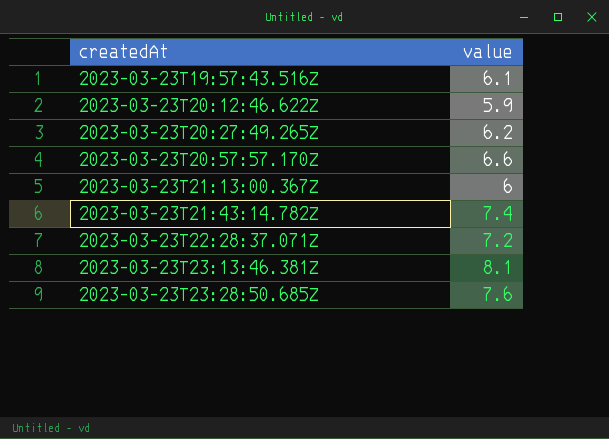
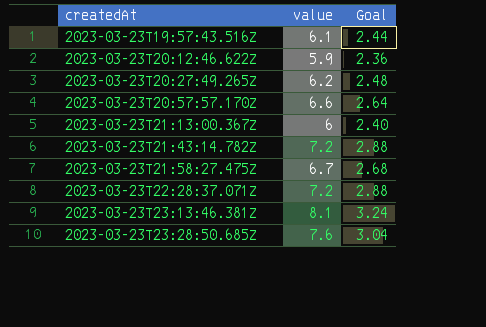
column Goal | formula: none -> [value] * 0.4
2023-03-23T21:43:14.782Z | value: 7.4 -> 7.2
row 2023-03-23T21:58:27.475Z: none -> 6.7 | 2.68

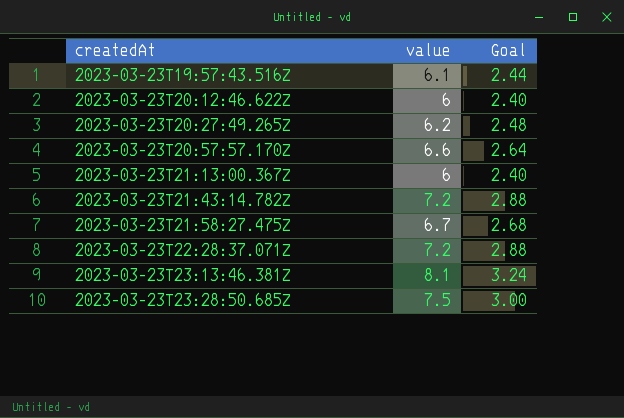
2023-03-23T20:12:46.622Z | value: 5.9 -> 6
2023-03-23T20:12:46.622Z | Goal: 2.36 -> 2.40
2023-03-23T23:28:50.685Z | value: 7.6 -> 7.5
2023-03-23T23:28:50.685Z | Goal: 3.04 -> 3.00

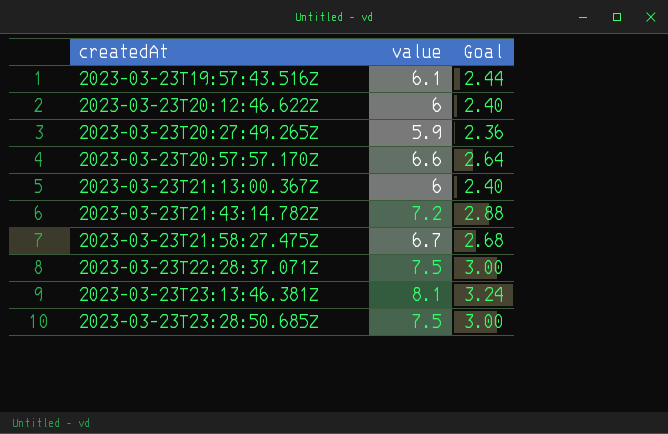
2023-03-23T20:27:49.265Z | value: 6.2 -> 5.9
2023-03-23T20:27:49.265Z | Goal: 2.48 -> 2.36
2023-03-23T22:28:37.071Z | value: 7.2 -> 7.5
2023-03-23T22:28:37.071Z | Goal: 2.88 -> 3.00

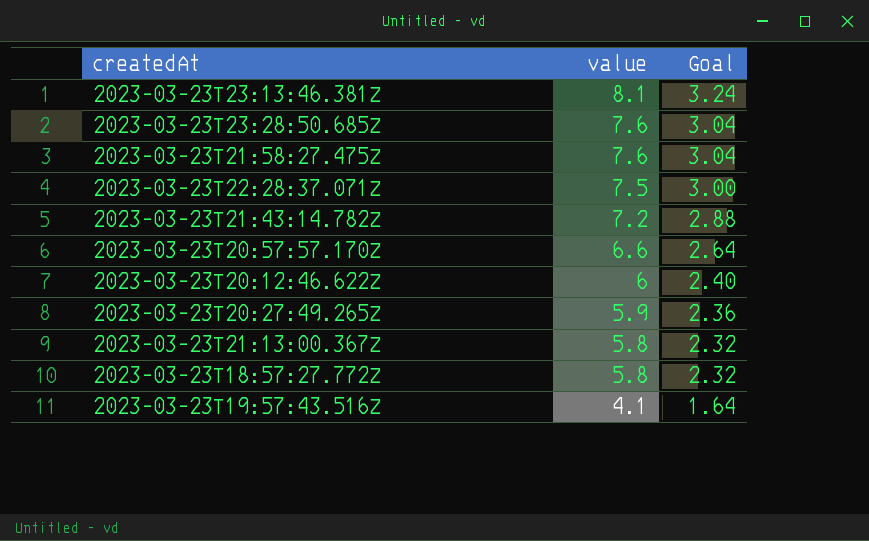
row order: createdAt ascending -> value descending
2023-03-23T23:28:50.685Z | value: 7.5 -> 7.6
2023-03-23T23:28:50.685Z | Goal: 3.00 -> 3.04
2023-03-23T21:58:27.475Z | value: 6.7 -> 7.6
2023-03-23T21:58:27.475Z | Goal: 2.68 -> 3.04
2023-03-23T21:13:00.367Z | value: 6 -> 5.8
2023-03-23T21:13:00.367Z | Goal: 2.40 -> 2.32
row 2023-03-23T18:57:27.772Z: none -> 5.8 | 2.32
2023-03-23T19:57:43.516Z | value: 6.1 -> 4.1
2023-03-23T19:57:43.516Z | Goal: 2.44 -> 1.64

